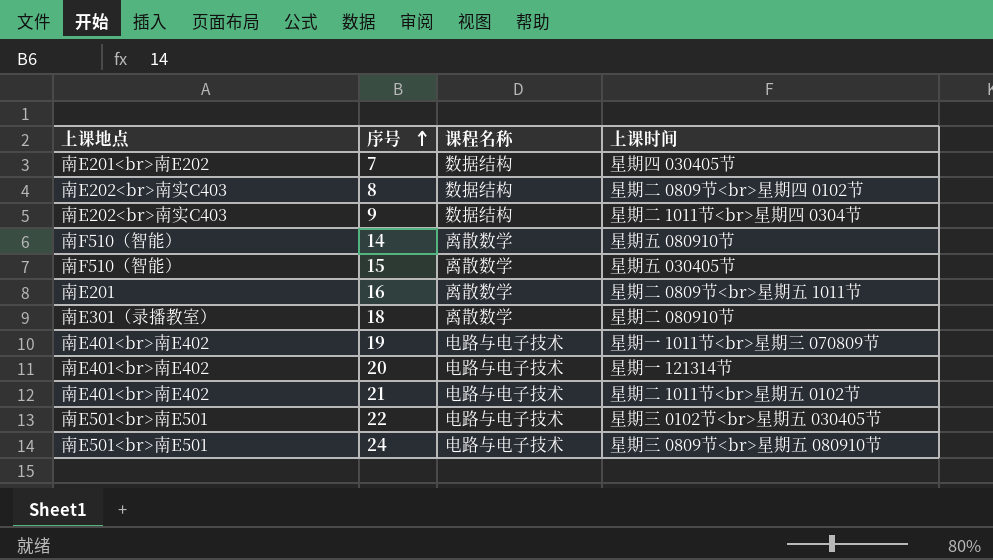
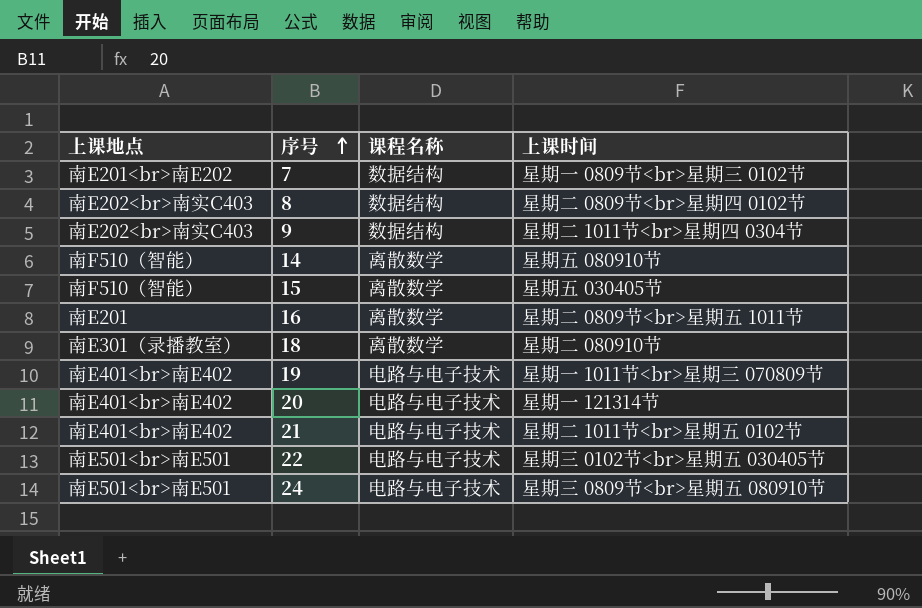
7 | 上课时间: 星期四 030405节 -> 星期一 0809节<br>星期三 0102节

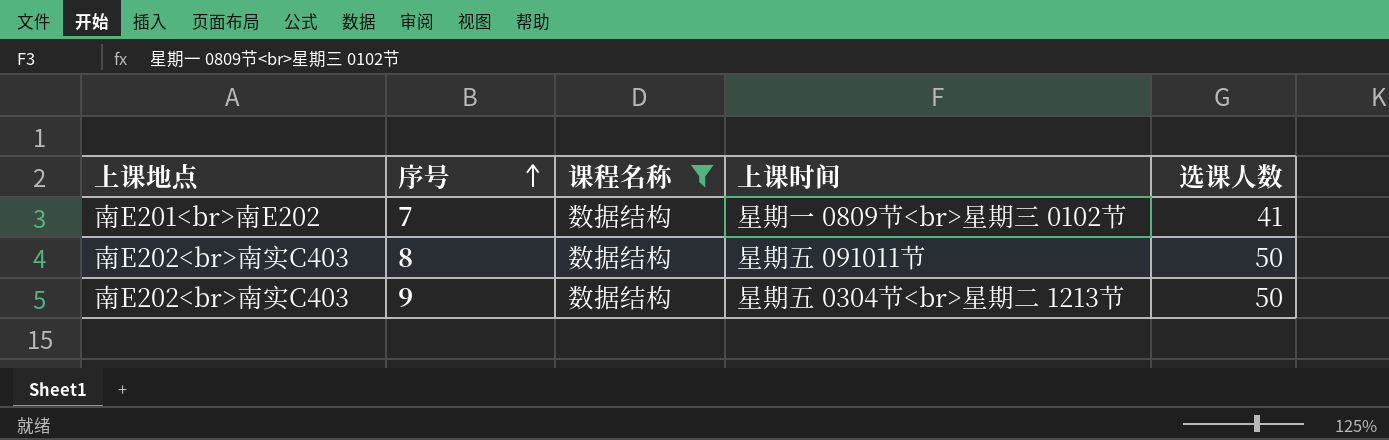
filter: none -> 课程名称 = 数据结构
column 选课人数 | position: none -> 5
8 | 上课时间: 星期二 0809节<br>星期四 0102节 -> 星期五 091011节
9 | 上课时间: 星期二 1011节<br>星期四 0304节 -> 星期五 0304节<br>星期二 1213节

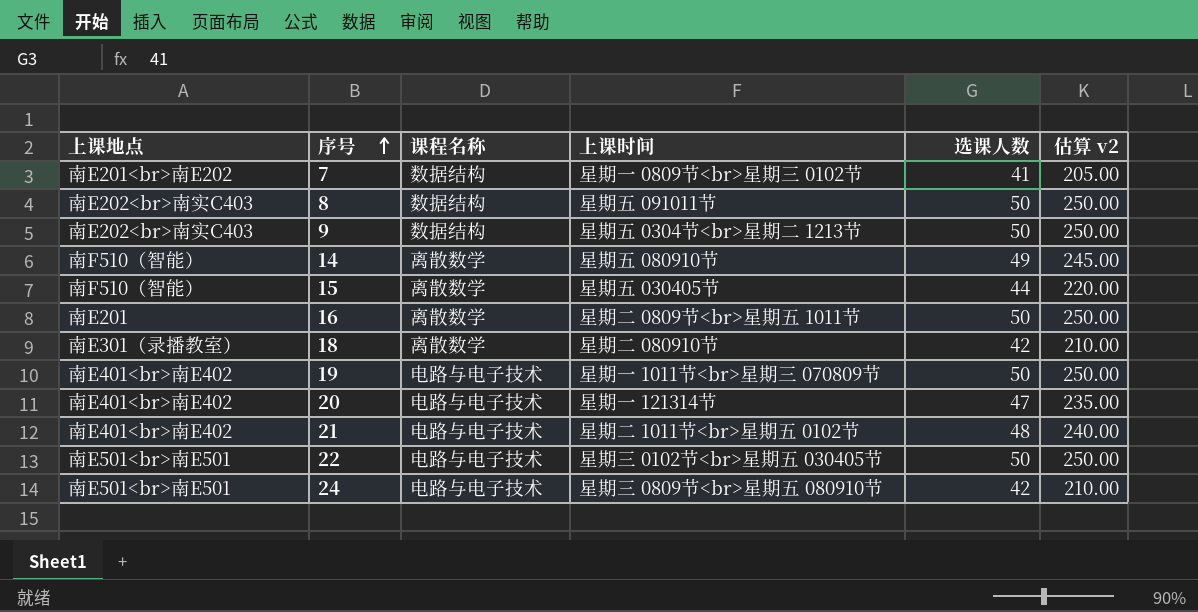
filter: 课程名称 = 数据结构 -> none
column 估算 v2 | formula: none -> [选课人数] * 5

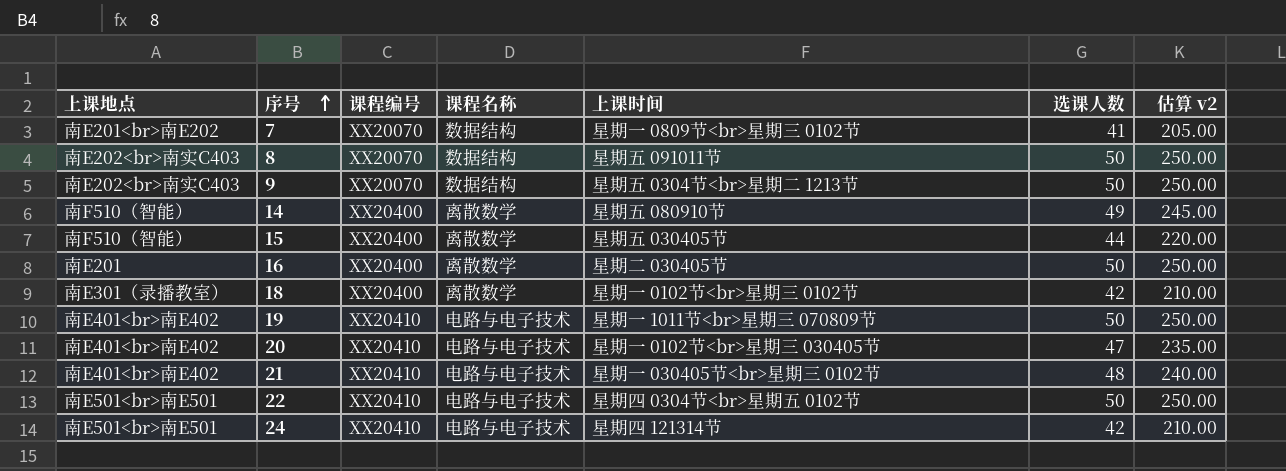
column 课程编号 | position: none -> 3
16 | 上课时间: 星期二 0809节<br>星期五 1011节 -> 星期二 030405节
18 | 上课时间: 星期二 080910节 -> 星期一 0102节<br>星期三 0102节
20 | 上课时间: 星期一 121314节 -> 星期一 0102节<br>星期三 030405节
21 | 上课时间: 星期二 1011节<br>星期五 0102节 -> 星期一 030405节<br>星期三 0102节
22 | 上课时间: 星期三 0102节<br>星期五 030405节 -> 星期四 0304节<br>星期五 0102节
24 | 上课时间: 星期三 0809节<br>星期五 080910节 -> 星期四 121314节

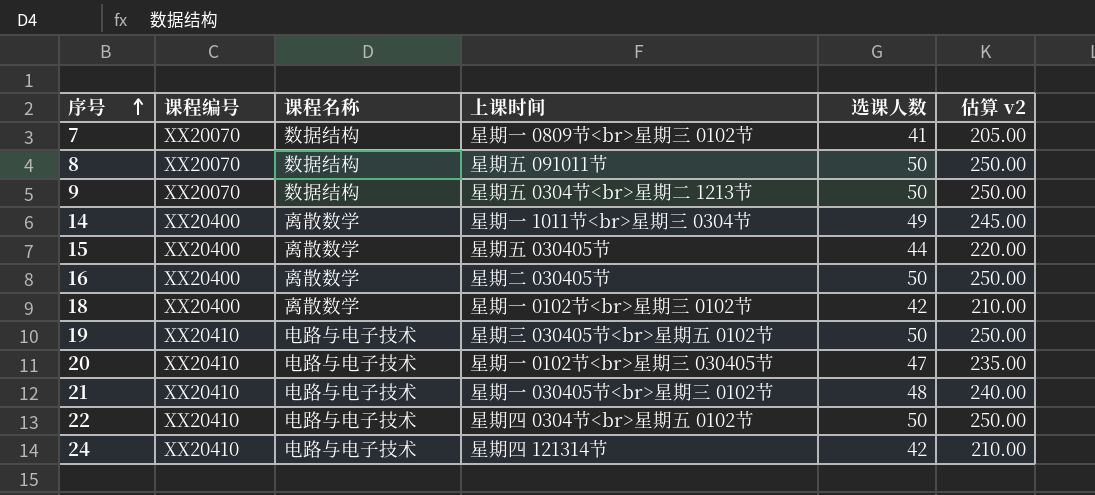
column 上课地点 | position: 1 -> none
14 | 上课时间: 星期五 080910节 -> 星期一 1011节<br>星期三 0304节
19 | 上课时间: 星期一 1011节<br>星期三 070809节 -> 星期三 030405节<br>星期五 0102节

